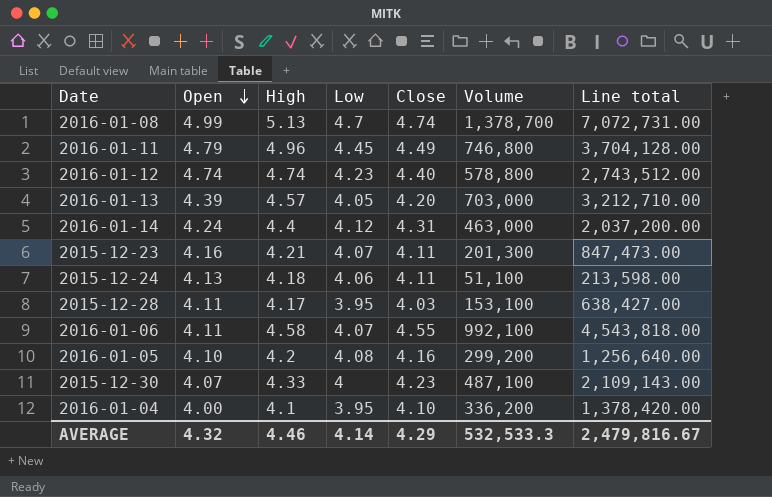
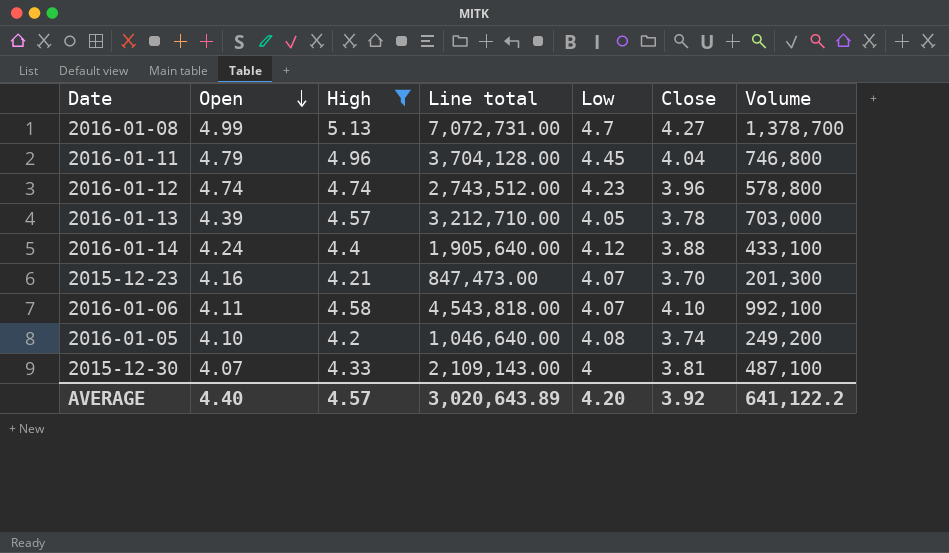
filter: none -> High >= 4.2
column Line total | position: 7 -> 4
2016-01-08 | Close: 4.74 -> 4.27
2016-01-11 | Close: 4.49 -> 4.04
2016-01-12 | Close: 4.40 -> 3.96
2016-01-13 | Close: 4.20 -> 3.78
2016-01-14 | Line total: 2,037,200.00 -> 1,905,640.00
2016-01-14 | Close: 4.31 -> 3.88
2016-01-14 | Volume: 463,000 -> 433,100
2015-12-23 | Close: 4.11 -> 3.70
2016-01-06 | Close: 4.55 -> 4.10
2016-01-05 | Line total: 1,256,640.00 -> 1,046,640.00
2016-01-05 | Close: 4.16 -> 3.74
2016-01-05 | Volume: 299,200 -> 249,200
2015-12-30 | Close: 4.23 -> 3.81
AVERAGE | Open: 4.32 -> 4.40
AVERAGE | High: 4.46 -> 4.57
AVERAGE | Line total: 2,479,816.67 -> 3,020,643.89
AVERAGE | Low: 4.14 -> 4.20
AVERAGE | Close: 4.29 -> 3.92
AVERAGE | Volume: 532,533.3 -> 641,122.2

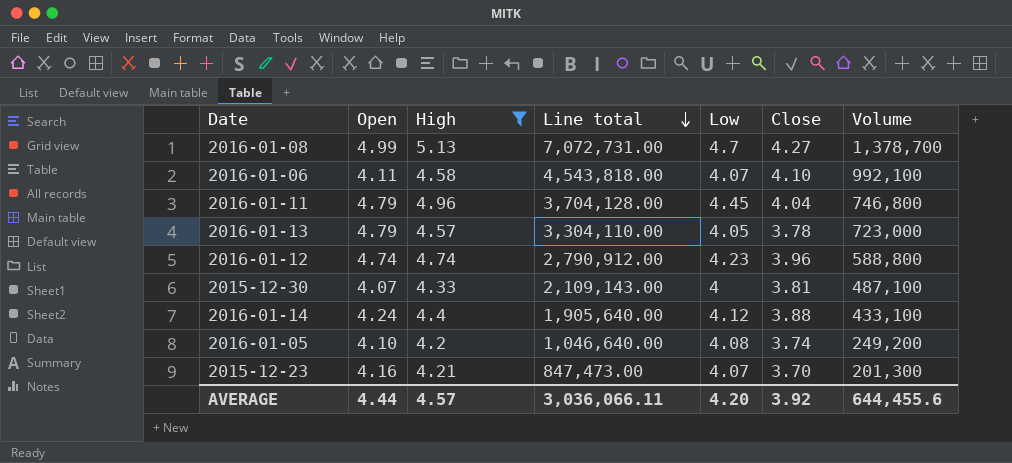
row order: Open descending -> Line total descending
2016-01-13 | Open: 4.39 -> 4.79
2016-01-13 | Line total: 3,212,710.00 -> 3,304,110.00
2016-01-13 | Volume: 703,000 -> 723,000
2016-01-12 | Line total: 2,743,512.00 -> 2,790,912.00
2016-01-12 | Volume: 578,800 -> 588,800
AVERAGE | Open: 4.40 -> 4.44
AVERAGE | Line total: 3,020,643.89 -> 3,036,066.11
AVERAGE | Volume: 641,122.2 -> 644,455.6

